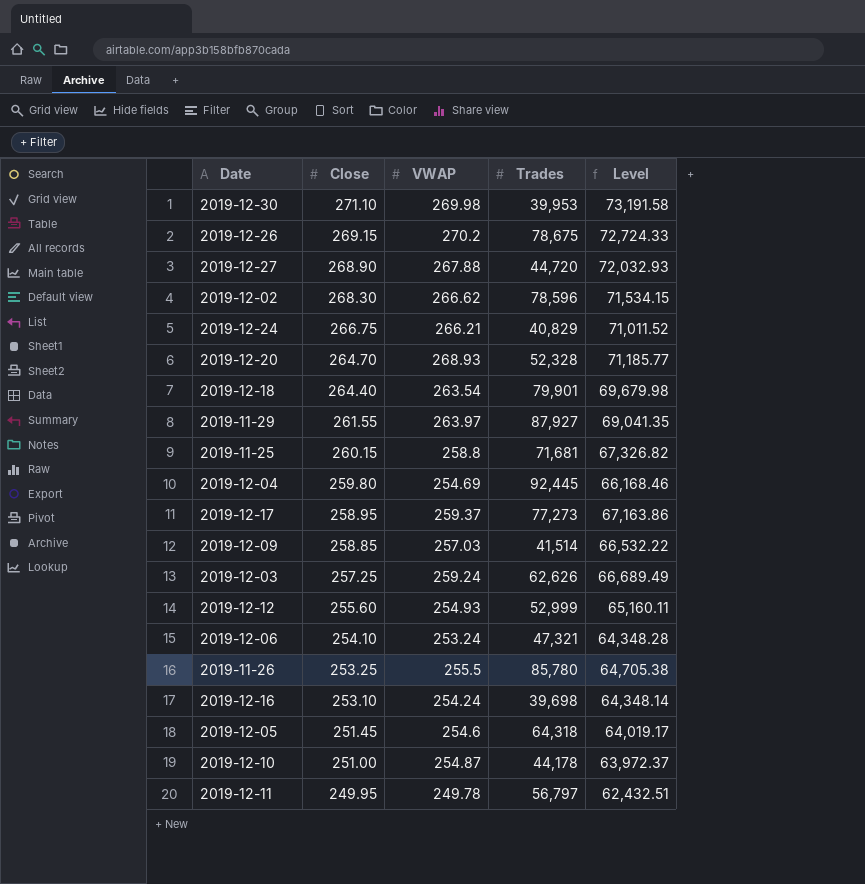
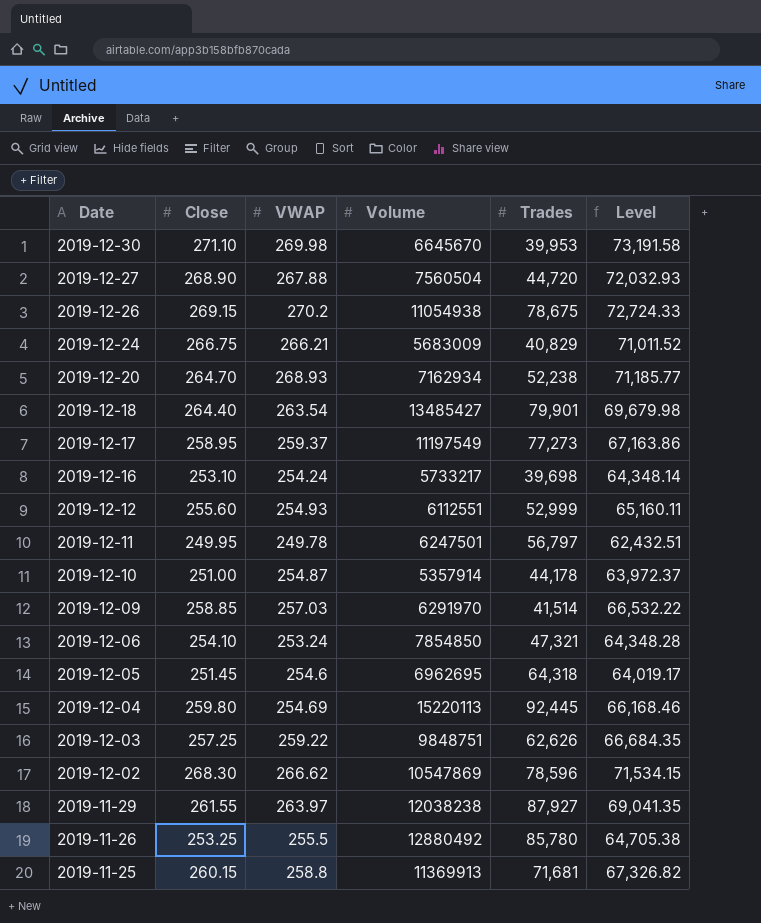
row order: Close descending -> Date descending
column Volume | position: none -> 4
2019-12-20 | Trades: 52,328 -> 52,238
2019-12-03 | VWAP: 259.24 -> 259.22
2019-12-03 | Level: 66,689.49 -> 66,684.35

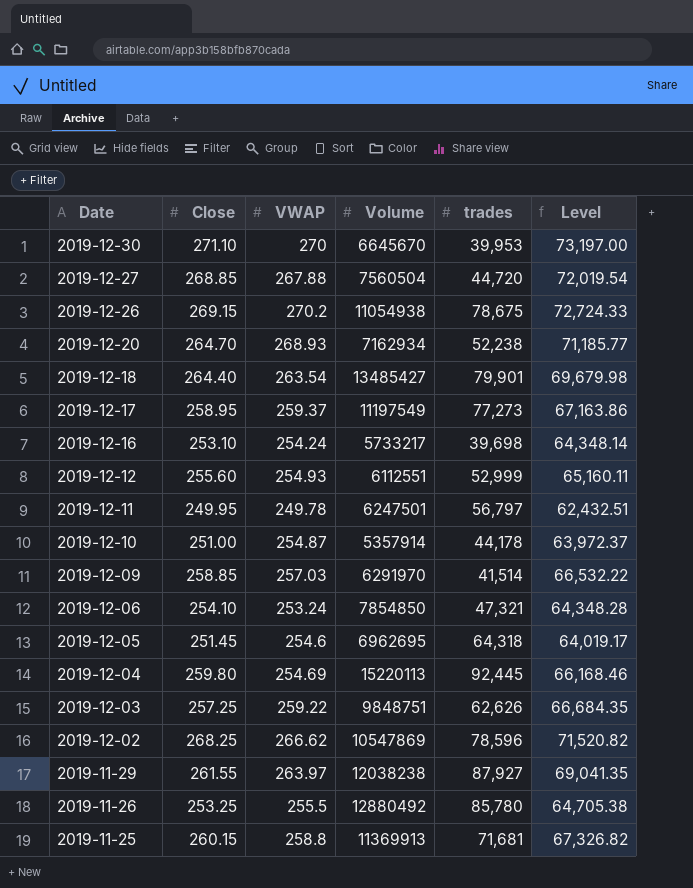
column name: Trades -> trades
row 2019-12-24: 266.75 | 266.21 | 5683009 | 40,829 | 71,011.52 -> none
2019-12-30 | VWAP: 269.98 -> 270
2019-12-30 | Level: 73,191.58 -> 73,197.00
2019-12-27 | Close: 268.90 -> 268.85
2019-12-27 | Level: 72,032.93 -> 72,019.54
2019-12-02 | Close: 268.30 -> 268.25
2019-12-02 | Level: 71,534.15 -> 71,520.82

